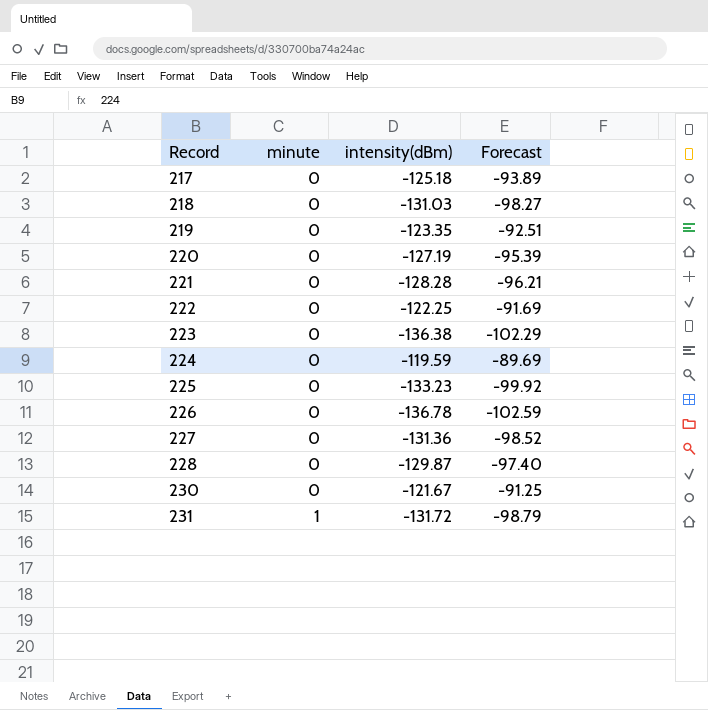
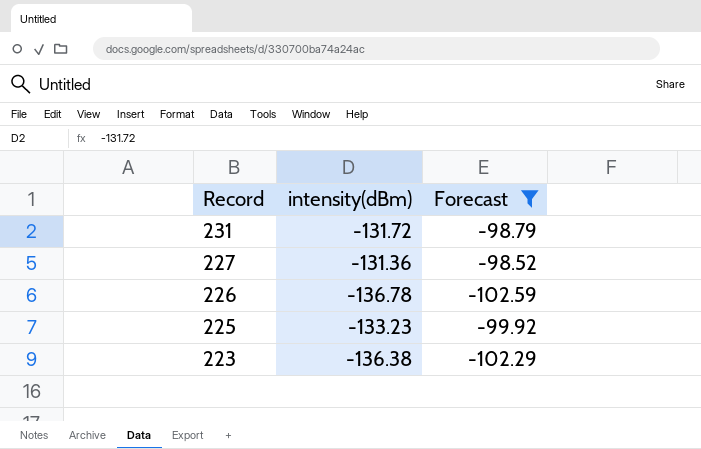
filter: none -> Forecast <= -98.52
row order: Record ascending -> Record descending
column minute | position: 2 -> none

